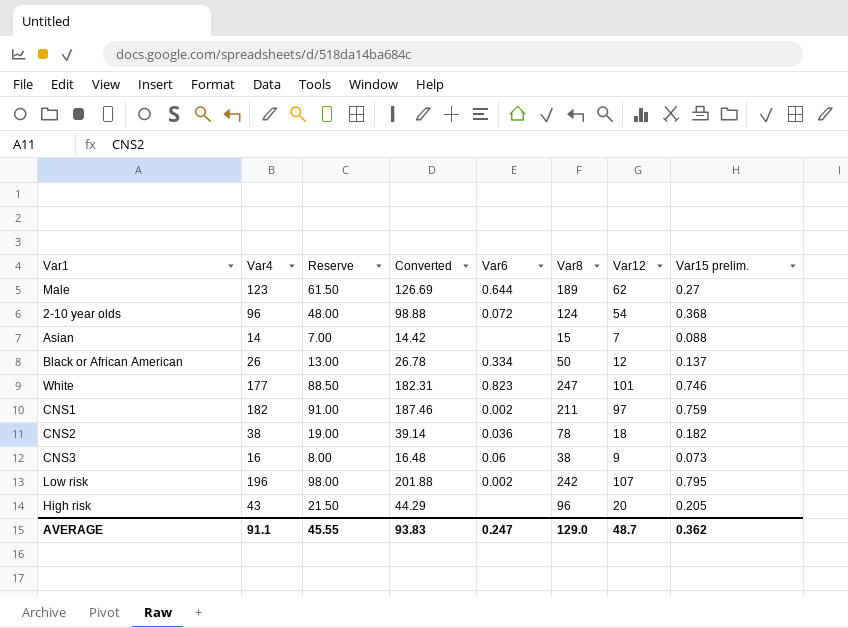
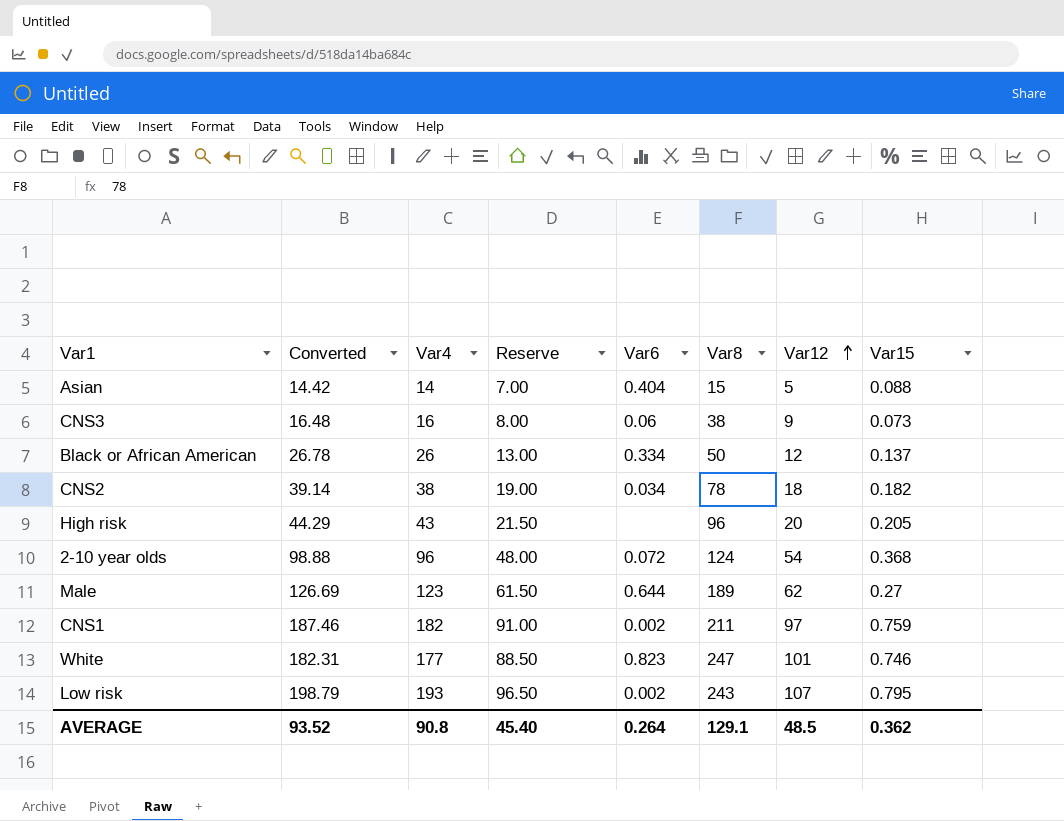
row order: none -> Var12 ascending
column Converted | position: 4 -> 2
column name: Var15 prelim. -> Var15
Asian | Var6: none -> 0.404
Asian | Var12: 7 -> 5
CNS2 | Var6: 0.036 -> 0.034
Low risk | Converted: 201.88 -> 198.79
Low risk | Var4: 196 -> 193
Low risk | Reserve: 98.00 -> 96.50
Low risk | Var8: 242 -> 243
AVERAGE | Converted: 93.83 -> 93.52
AVERAGE | Var4: 91.1 -> 90.8
AVERAGE | Reserve: 45.55 -> 45.40
AVERAGE | Var6: 0.247 -> 0.264
AVERAGE | Var8: 129.0 -> 129.1
AVERAGE | Var12: 48.7 -> 48.5

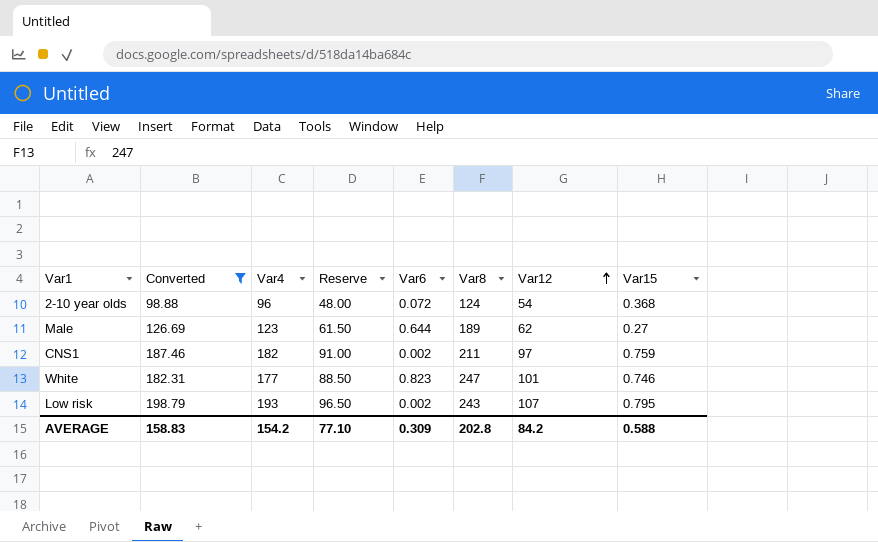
filter: none -> Converted >= 98.88
AVERAGE | Converted: 93.52 -> 158.83
AVERAGE | Var4: 90.8 -> 154.2
AVERAGE | Reserve: 45.40 -> 77.10
AVERAGE | Var6: 0.264 -> 0.309
AVERAGE | Var8: 129.1 -> 202.8
AVERAGE | Var12: 48.5 -> 84.2
AVERAGE | Var15: 0.362 -> 0.588

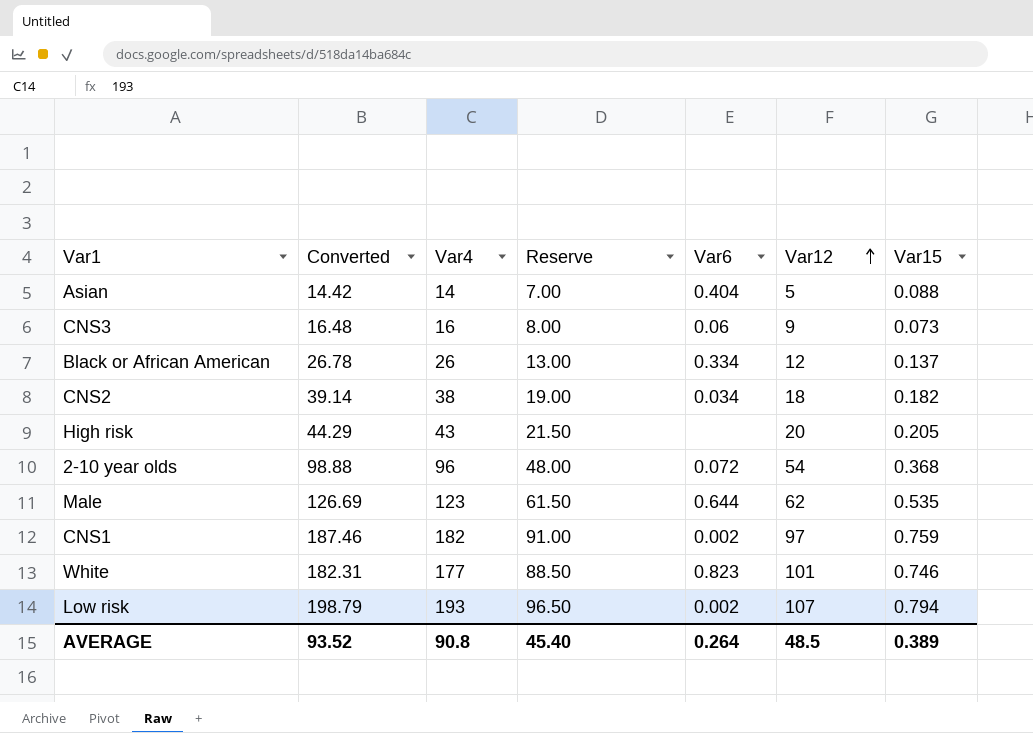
filter: Converted >= 98.88 -> none
column Var8 | position: 6 -> none
Male | Var15: 0.27 -> 0.535
Low risk | Var15: 0.795 -> 0.794
AVERAGE | Converted: 158.83 -> 93.52
AVERAGE | Var4: 154.2 -> 90.8
AVERAGE | Reserve: 77.10 -> 45.40
AVERAGE | Var6: 0.309 -> 0.264
AVERAGE | Var12: 84.2 -> 48.5
AVERAGE | Var15: 0.588 -> 0.389

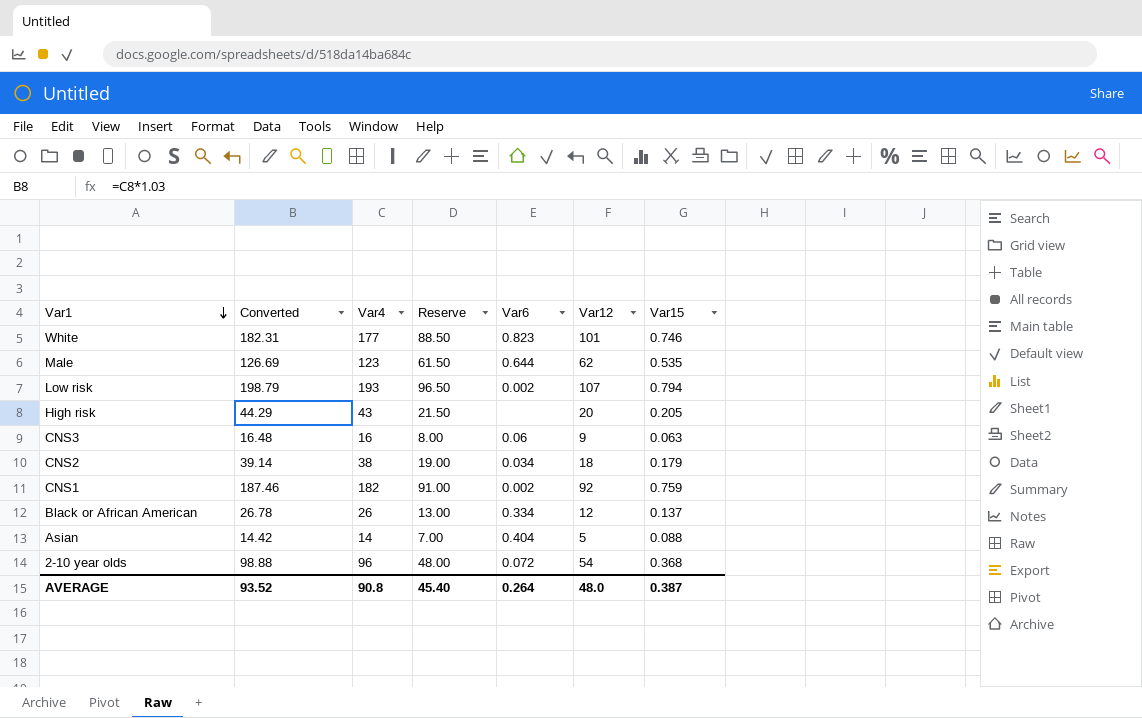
row order: Var12 ascending -> Var1 descending
CNS3 | Var15: 0.073 -> 0.063
CNS2 | Var15: 0.182 -> 0.179
CNS1 | Var12: 97 -> 92
AVERAGE | Var12: 48.5 -> 48.0
AVERAGE | Var15: 0.389 -> 0.387

